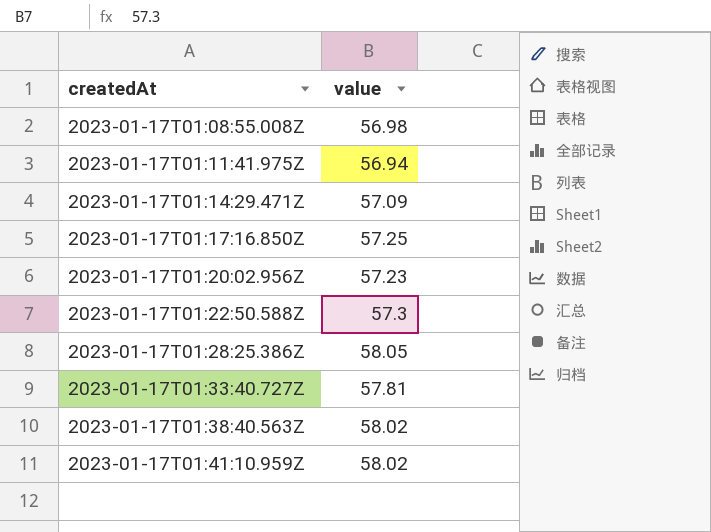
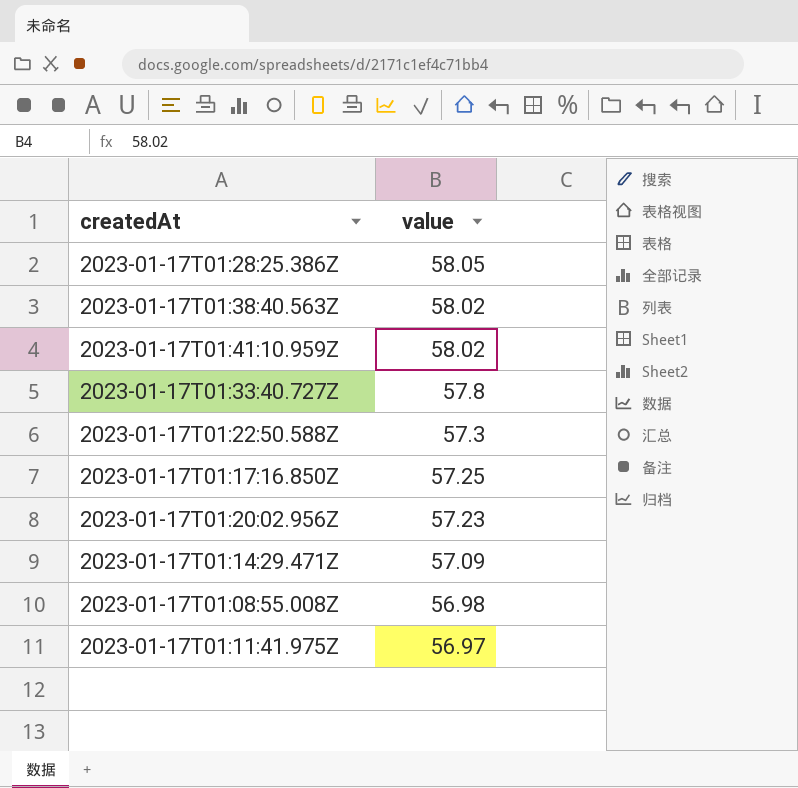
row order: createdAt ascending -> value descending
2023-01-17T01:33:40.727Z | value: 57.81 -> 57.8
2023-01-17T01:11:41.975Z | value: 56.94 -> 56.97

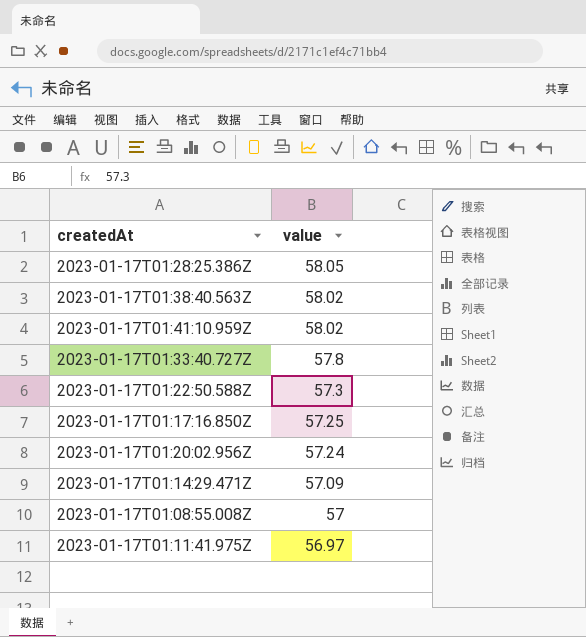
2023-01-17T01:20:02.956Z | value: 57.23 -> 57.24
2023-01-17T01:08:55.008Z | value: 56.98 -> 57

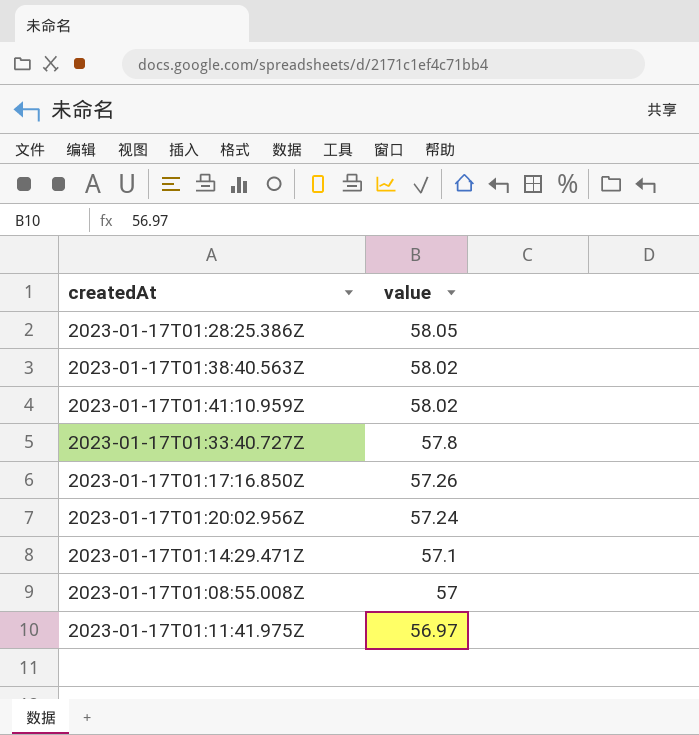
row 2023-01-17T01:22:50.588Z: 57.3 -> none
2023-01-17T01:17:16.850Z | value: 57.25 -> 57.26
2023-01-17T01:14:29.471Z | value: 57.09 -> 57.1

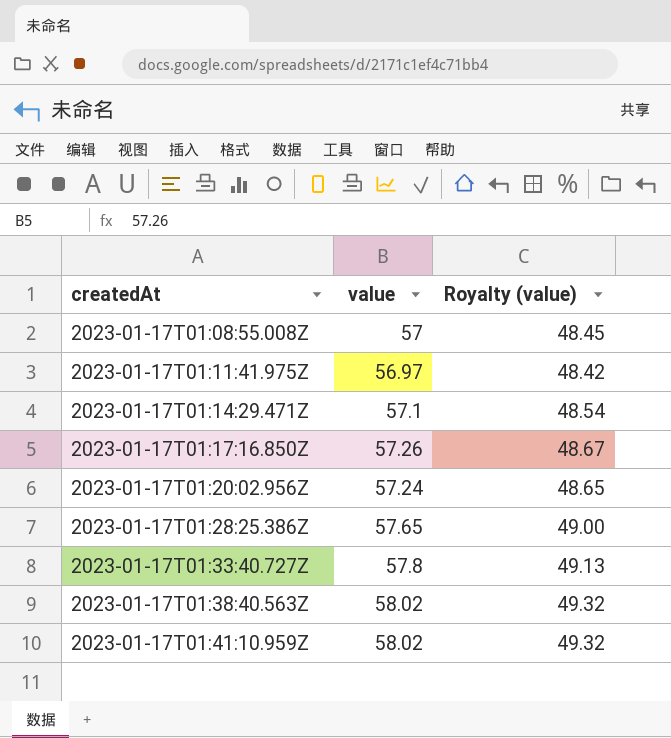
row order: value descending -> createdAt ascending
column Royalty (value) | formula: none -> [value] * 0.85
2023-01-17T01:28:25.386Z | value: 58.05 -> 57.65

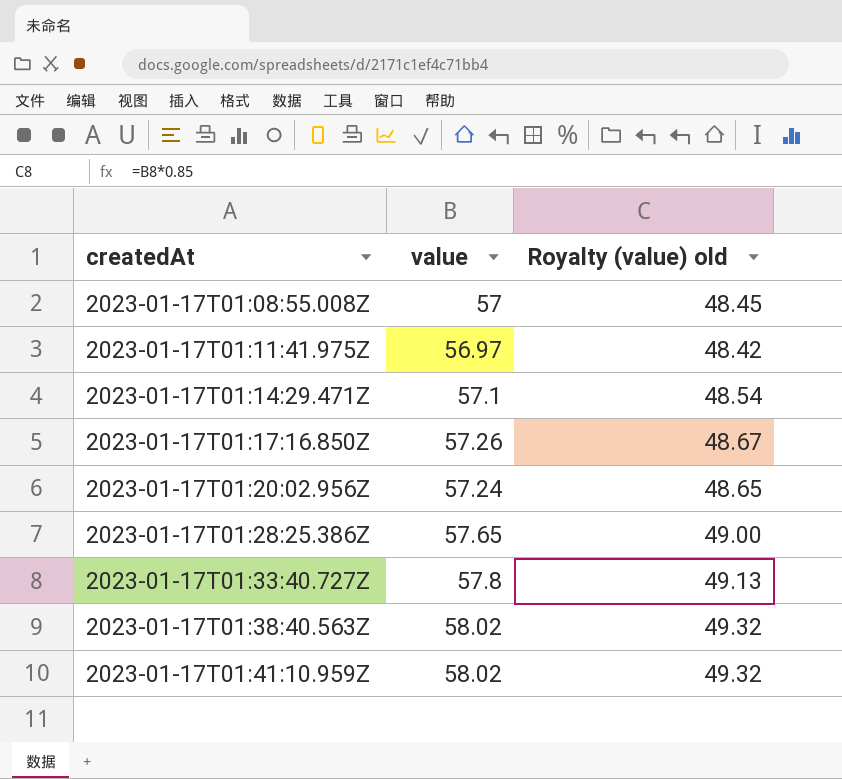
column name: Royalty (value) -> Royalty (value) old

